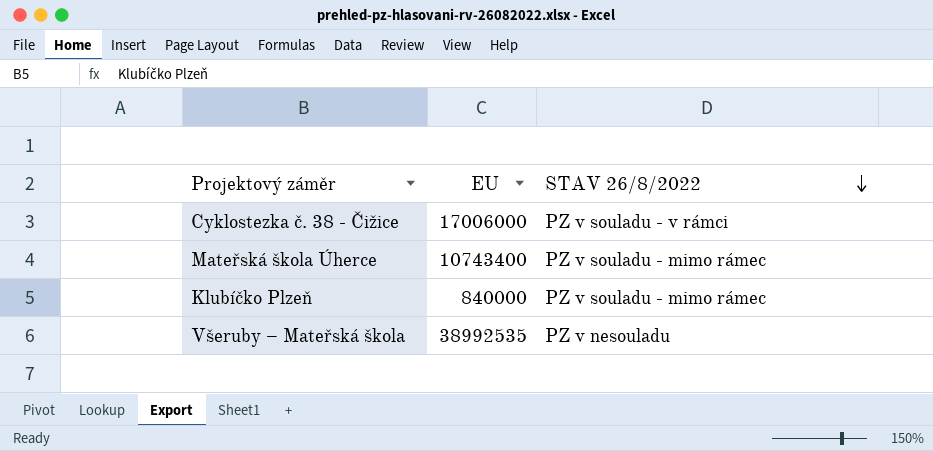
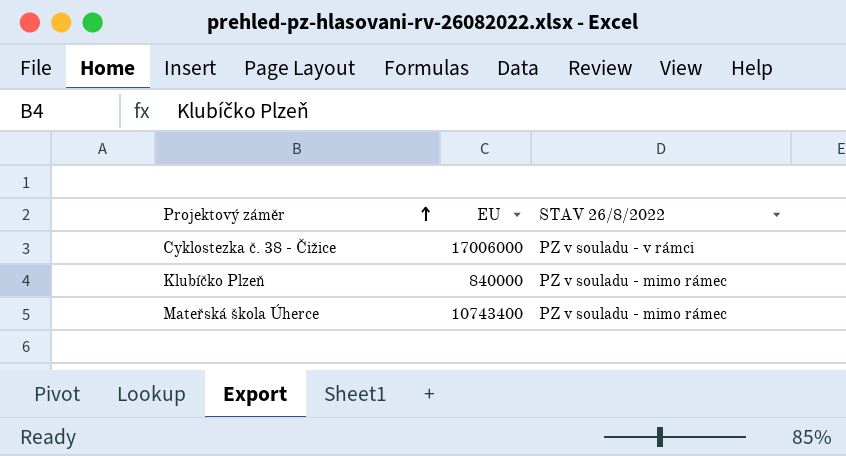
row order: STAV 26/8/2022 descending -> Projektový záměr ascending
row Všeruby – Mateřská škola: 38992535 | PZ v nesouladu -> none

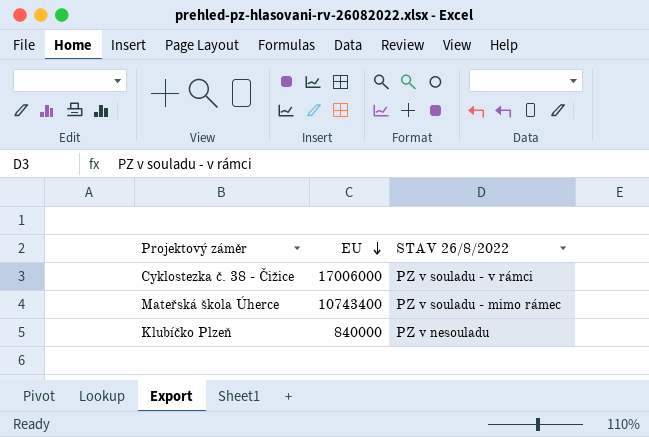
row order: Projektový záměr ascending -> EU descending
Klubíčko Plzeň | STAV 26/8/2022: PZ v souladu - mimo rámec -> PZ v nesouladu

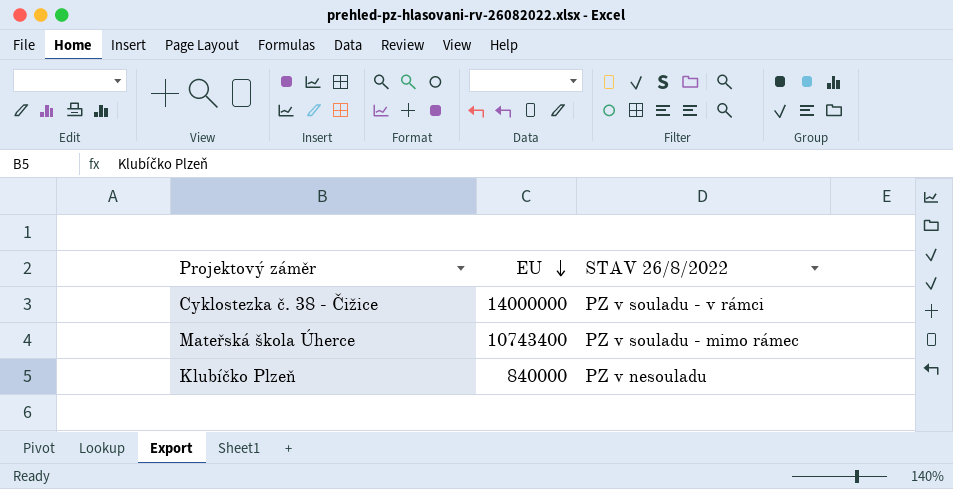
Cyklostezka č. 38 - Čižice | EU: 17006000 -> 14000000

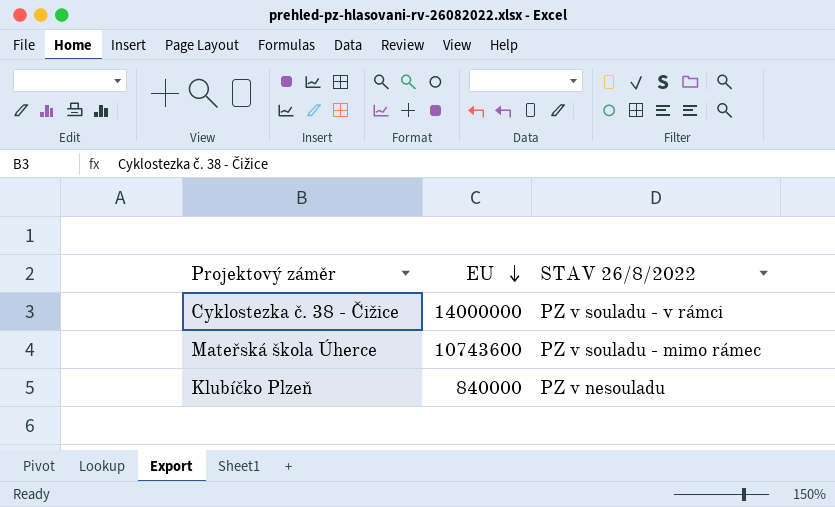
Mateřská škola Úherce | EU: 10743400 -> 10743600

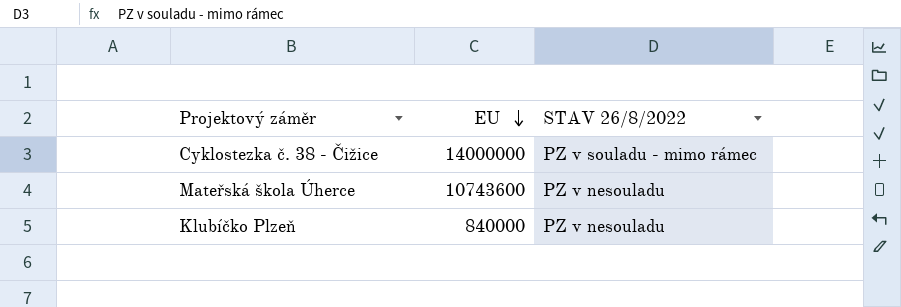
Cyklostezka č. 38 - Čižice | STAV 26/8/2022: PZ v souladu - v rámci -> PZ v souladu - mimo rámec
Mateřská škola Úherce | STAV 26/8/2022: PZ v souladu - mimo rámec -> PZ v nesouladu

